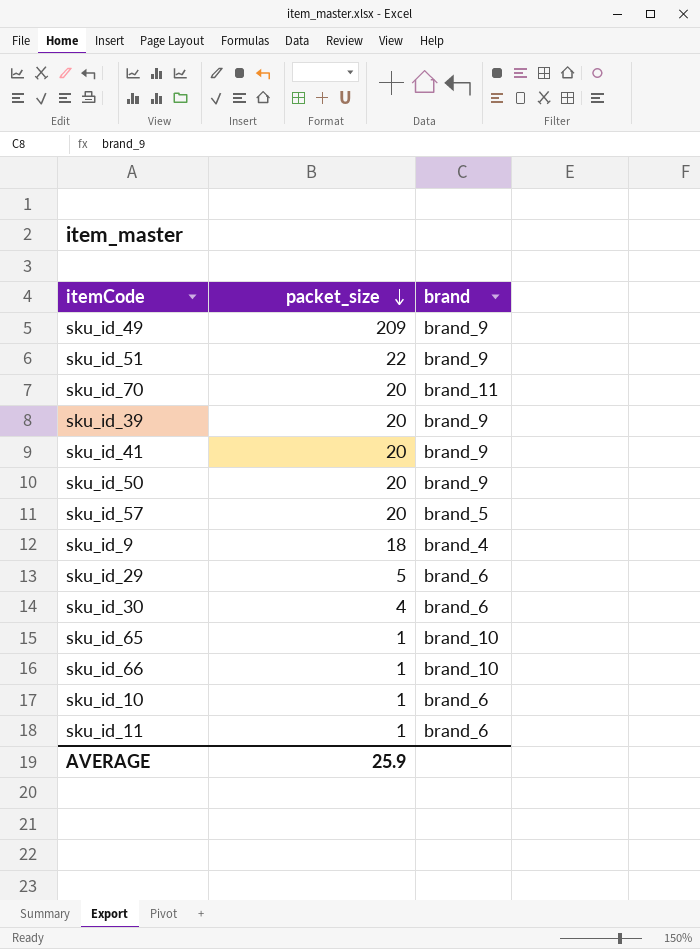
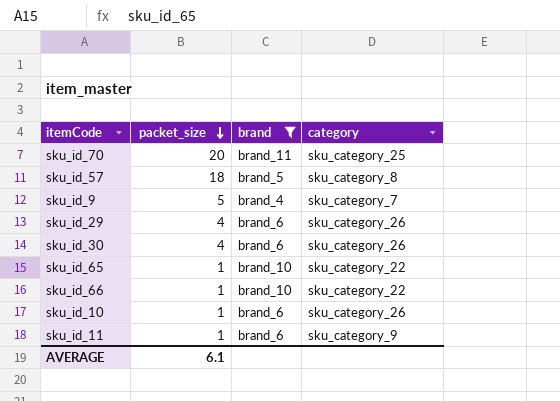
filter: none -> brand != brand_9
column category | position: none -> 4
sku_id_57 | packet_size: 20 -> 18
sku_id_9 | packet_size: 18 -> 5
sku_id_29 | packet_size: 5 -> 4
AVERAGE | packet_size: 25.9 -> 6.1

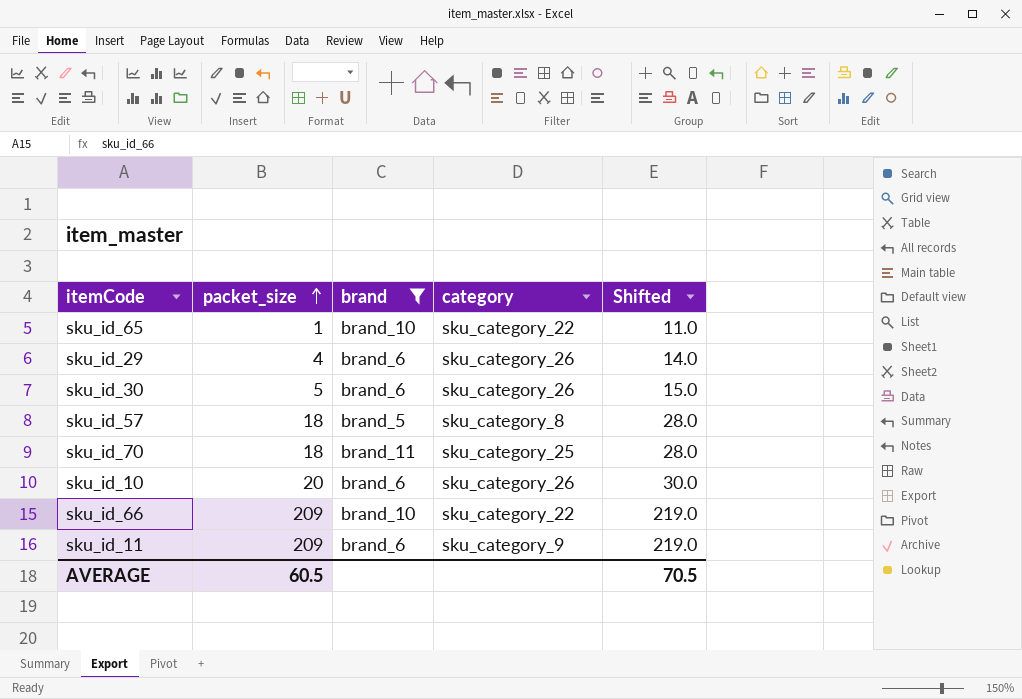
row order: packet_size descending -> packet_size ascending
column Shifted | formula: none -> [packet_size] + 10
row sku_id_9: 5 | brand_4 | sku_category_7 -> none
sku_id_30 | packet_size: 4 -> 5
sku_id_70 | packet_size: 20 -> 18
sku_id_10 | packet_size: 1 -> 20
sku_id_66 | packet_size: 1 -> 209
sku_id_11 | packet_size: 1 -> 209
AVERAGE | packet_size: 6.1 -> 60.5

